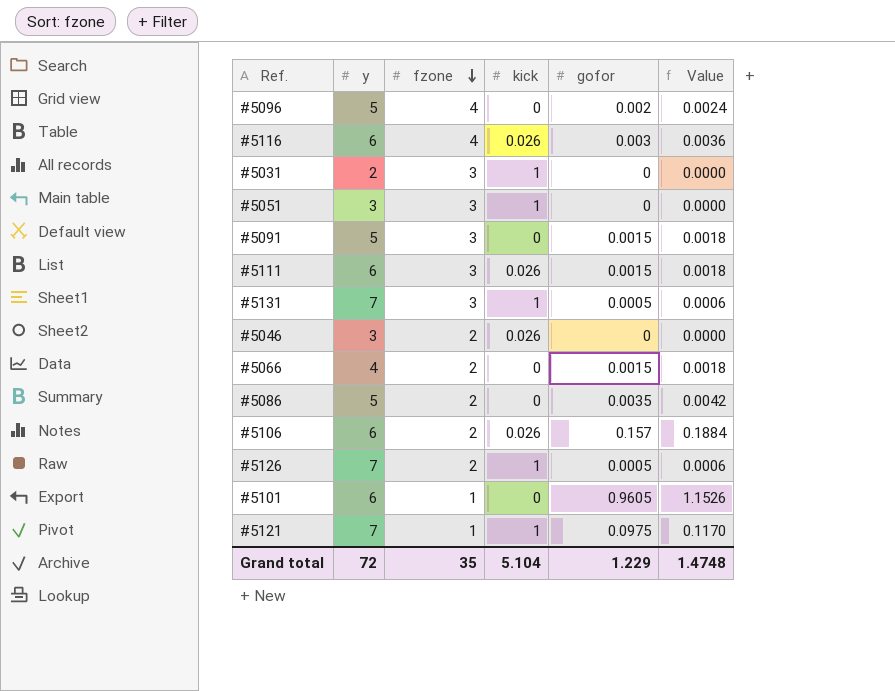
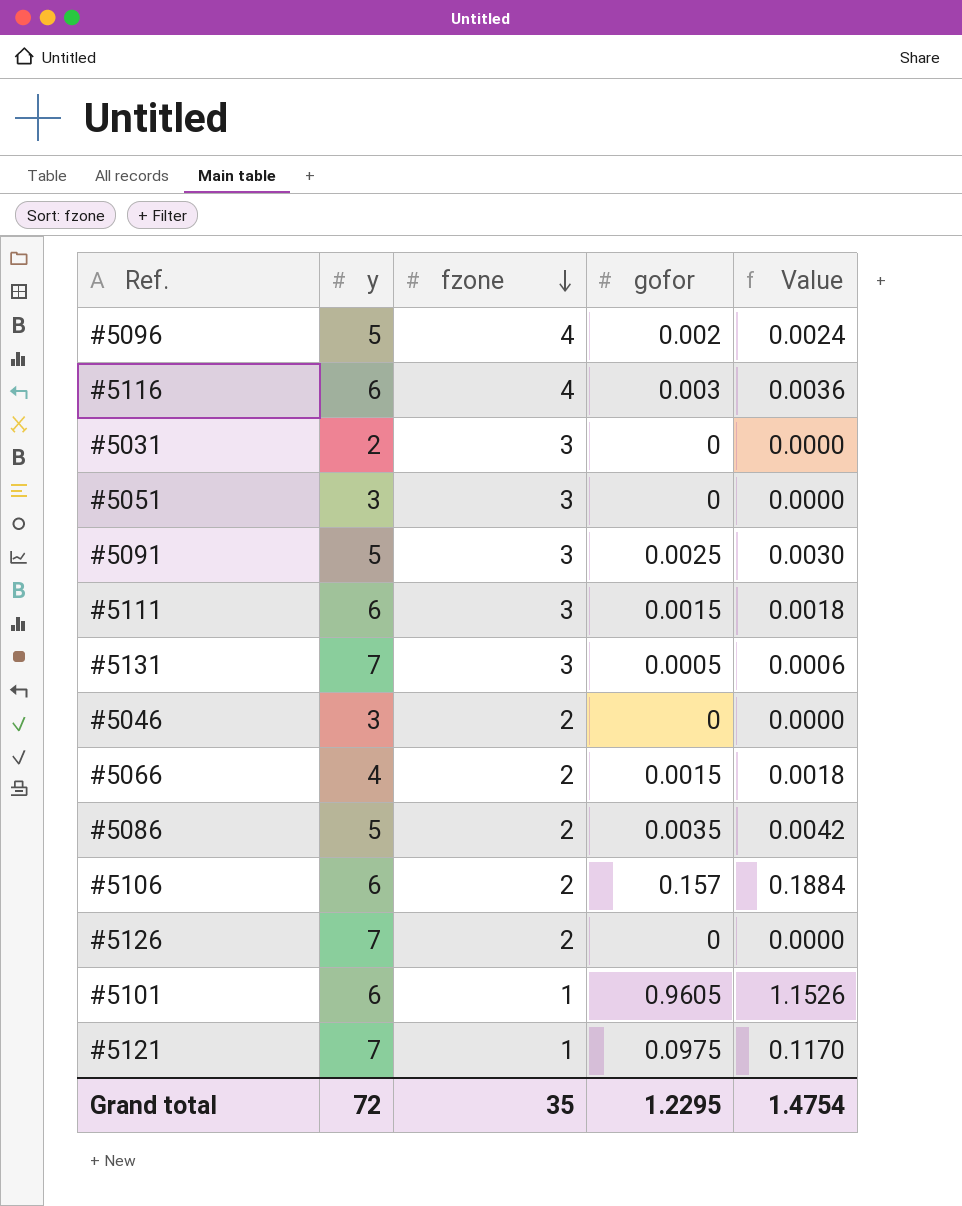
column kick | position: 4 -> none
#5091 | gofor: 0.0015 -> 0.0025
#5091 | Value: 0.0018 -> 0.0030
#5126 | gofor: 0.0005 -> 0
#5126 | Value: 0.0006 -> 0.0000
Grand total | gofor: 1.229 -> 1.2295
Grand total | Value: 1.4748 -> 1.4754

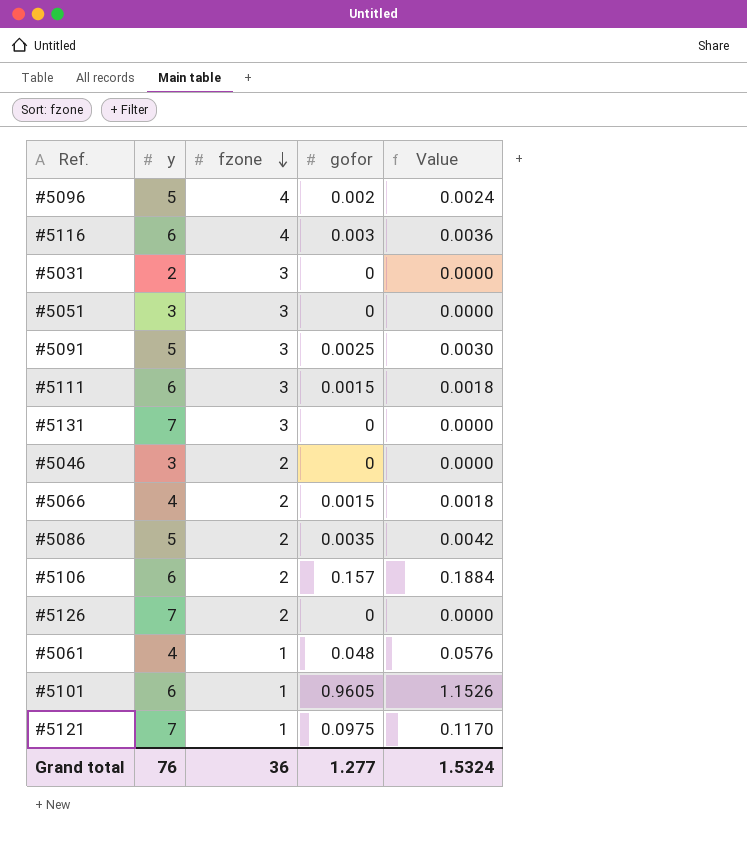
#5131 | gofor: 0.0005 -> 0
#5131 | Value: 0.0006 -> 0.0000
row #5061: none -> 4 | 1 | 0.048 | 0.0576
Grand total | y: 72 -> 76
Grand total | fzone: 35 -> 36
Grand total | gofor: 1.2295 -> 1.277
Grand total | Value: 1.4754 -> 1.5324

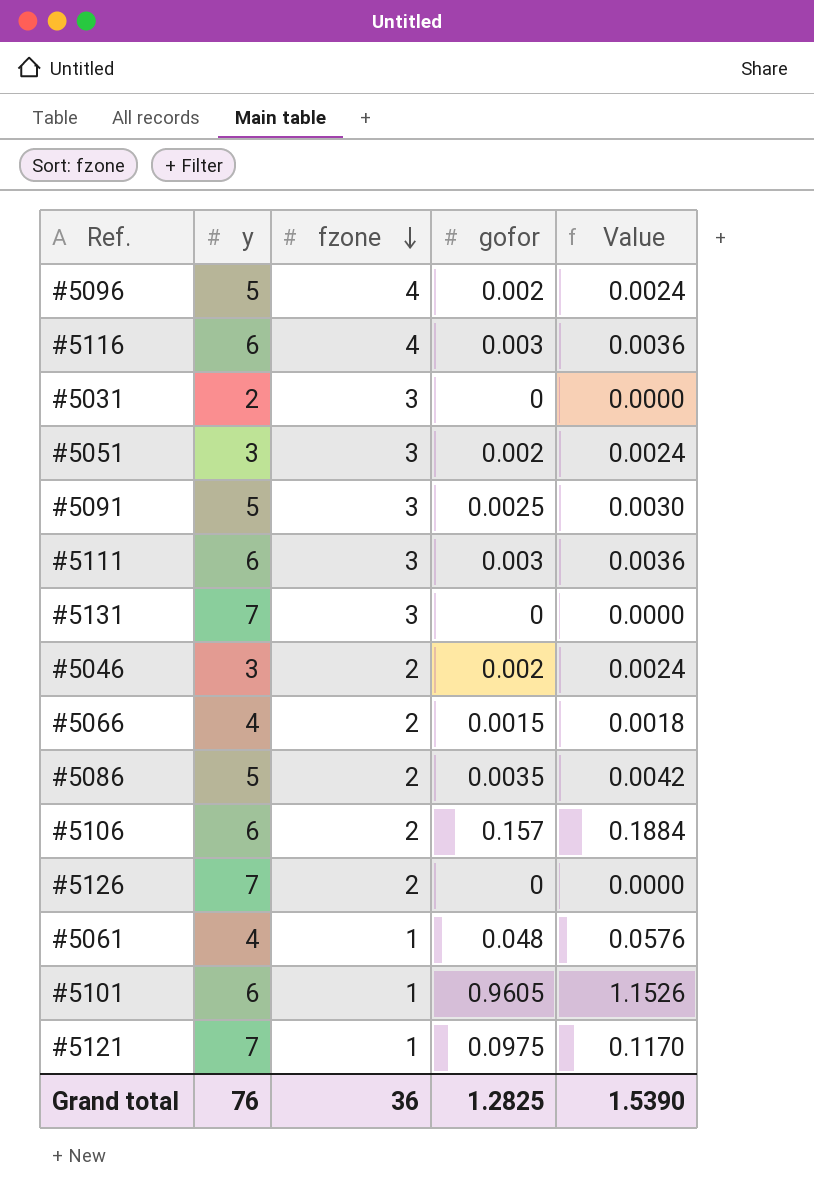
#5051 | gofor: 0 -> 0.002
#5051 | Value: 0.0000 -> 0.0024
#5111 | gofor: 0.0015 -> 0.003
#5111 | Value: 0.0018 -> 0.0036
#5046 | gofor: 0 -> 0.002
#5046 | Value: 0.0000 -> 0.0024
Grand total | gofor: 1.277 -> 1.2825
Grand total | Value: 1.5324 -> 1.5390

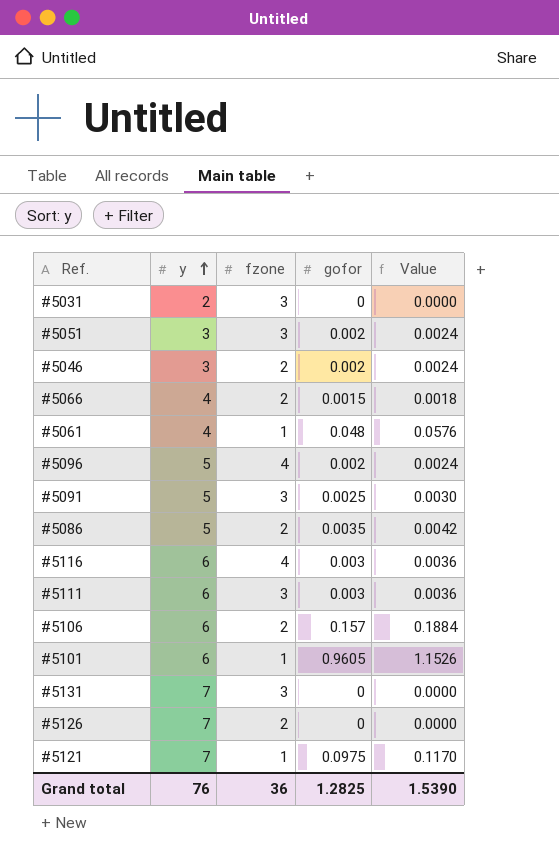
row order: fzone descending -> y ascending

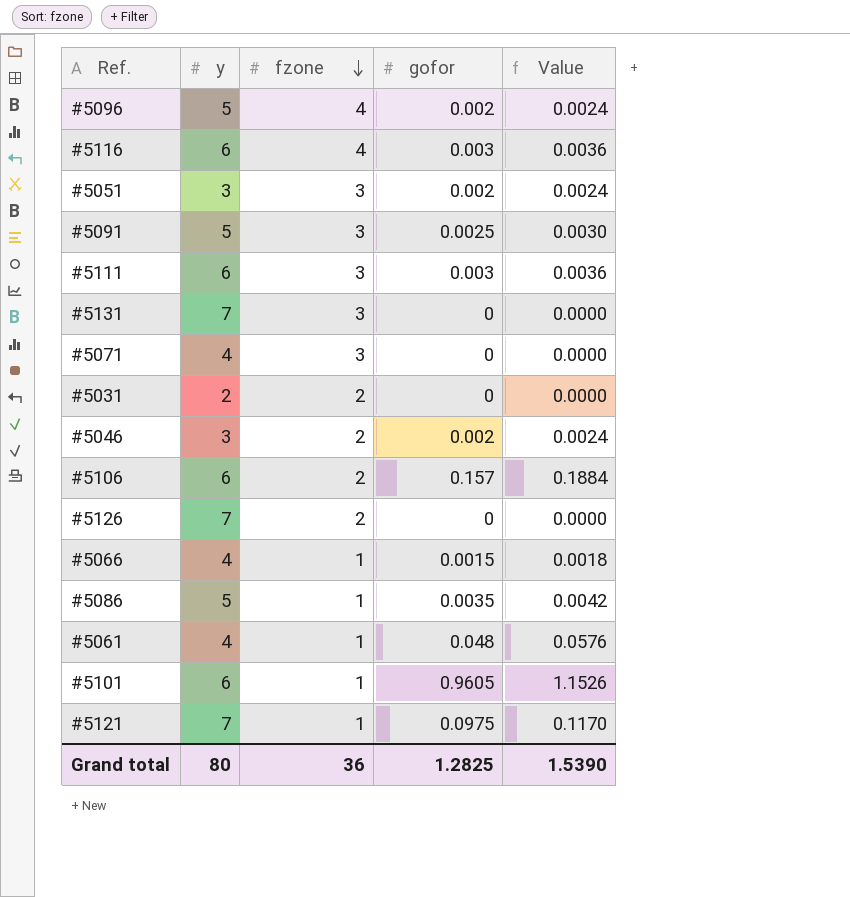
row order: y ascending -> fzone descending
row #5071: none -> 4 | 3 | 0 | 0.0000
#5031 | fzone: 3 -> 2
#5066 | fzone: 2 -> 1
#5086 | fzone: 2 -> 1
Grand total | y: 76 -> 80

